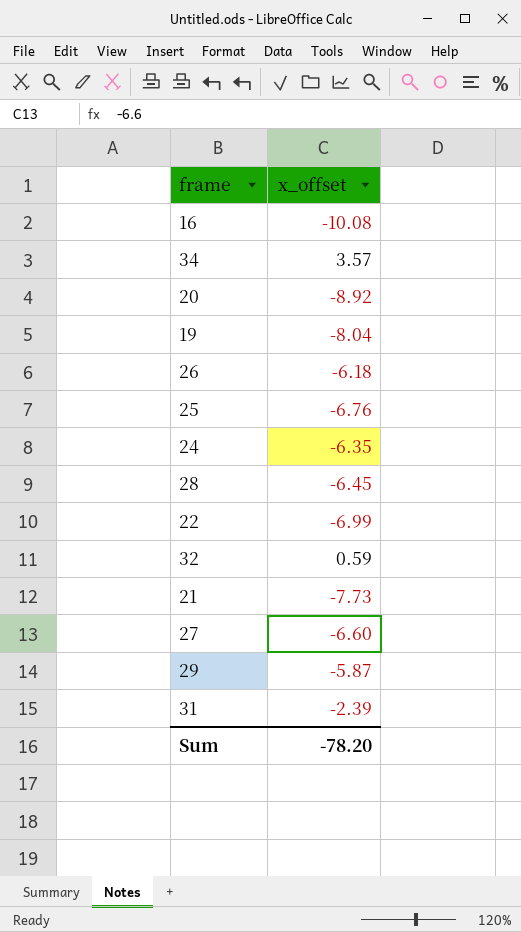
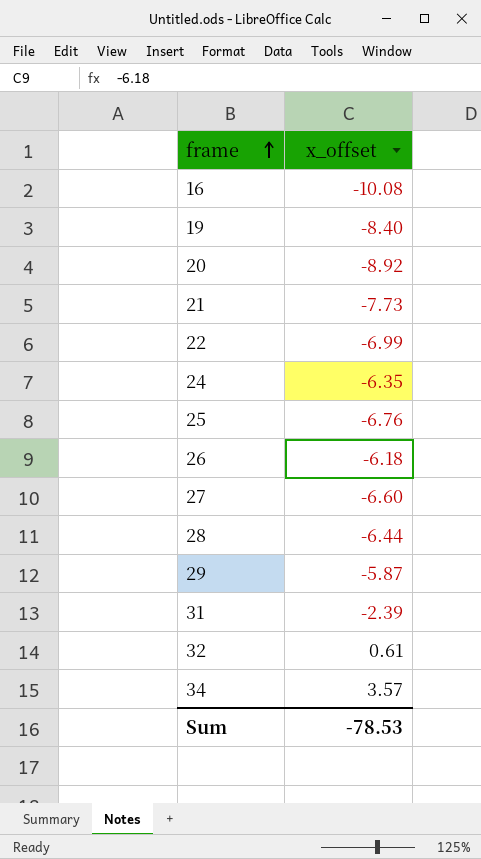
row order: none -> frame ascending
19 | x_offset: -8.04 -> -8.40
28 | x_offset: -6.45 -> -6.44
32 | x_offset: 0.59 -> 0.61
Sum | x_offset: -78.20 -> -78.53

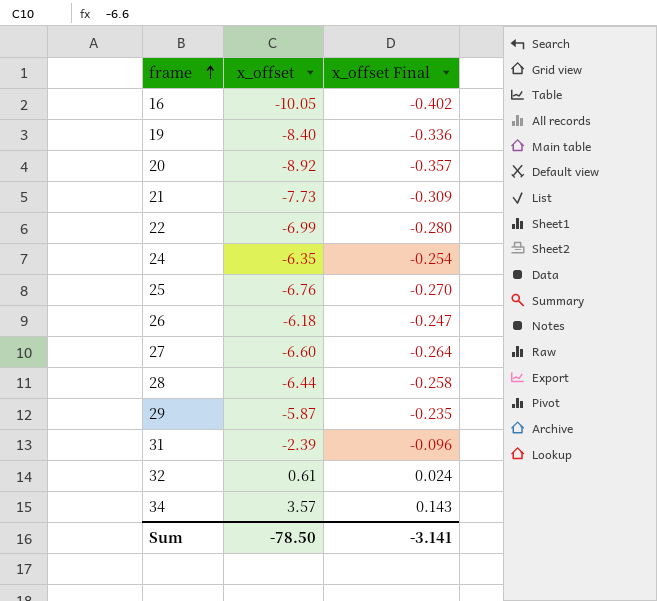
column x_offset Final | formula: none -> [x_offset] * 0.04
16 | x_offset: -10.08 -> -10.05
Sum | x_offset: -78.53 -> -78.50

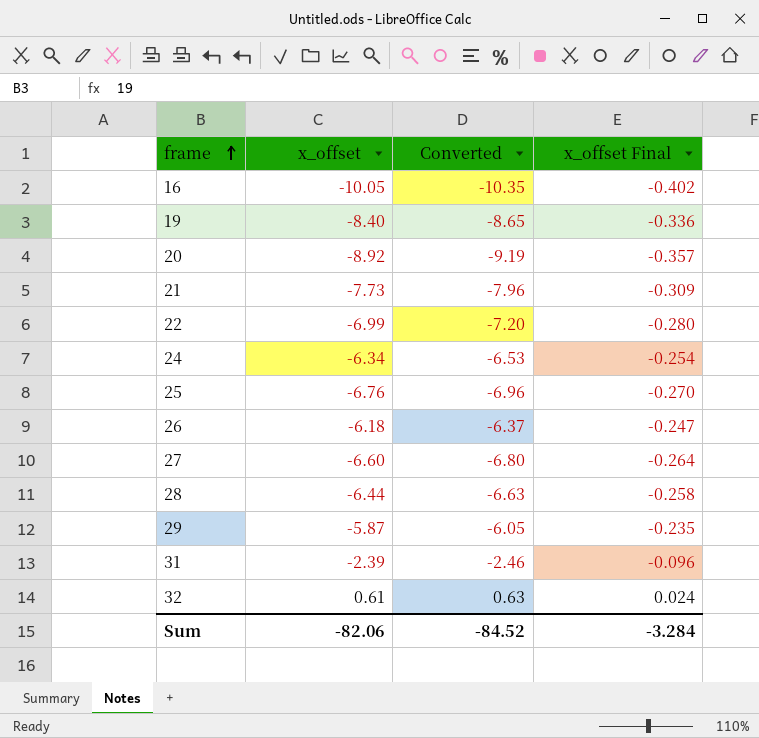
column Converted | formula: none -> [x_offset] * 1.03
row 34: 3.57 | 0.143 -> none
24 | x_offset: -6.35 -> -6.34
Sum | x_offset: -78.50 -> -82.06
Sum | x_offset Final: -3.141 -> -3.284

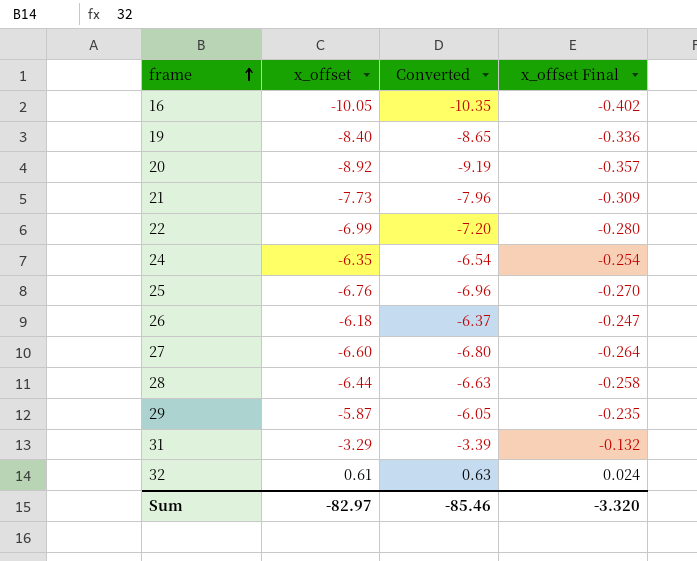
24 | x_offset: -6.34 -> -6.35
24 | Converted: -6.53 -> -6.54
31 | x_offset: -2.39 -> -3.29
31 | Converted: -2.46 -> -3.39
31 | x_offset Final: -0.096 -> -0.132
Sum | x_offset: -82.06 -> -82.97
Sum | Converted: -84.52 -> -85.46
Sum | x_offset Final: -3.284 -> -3.320

